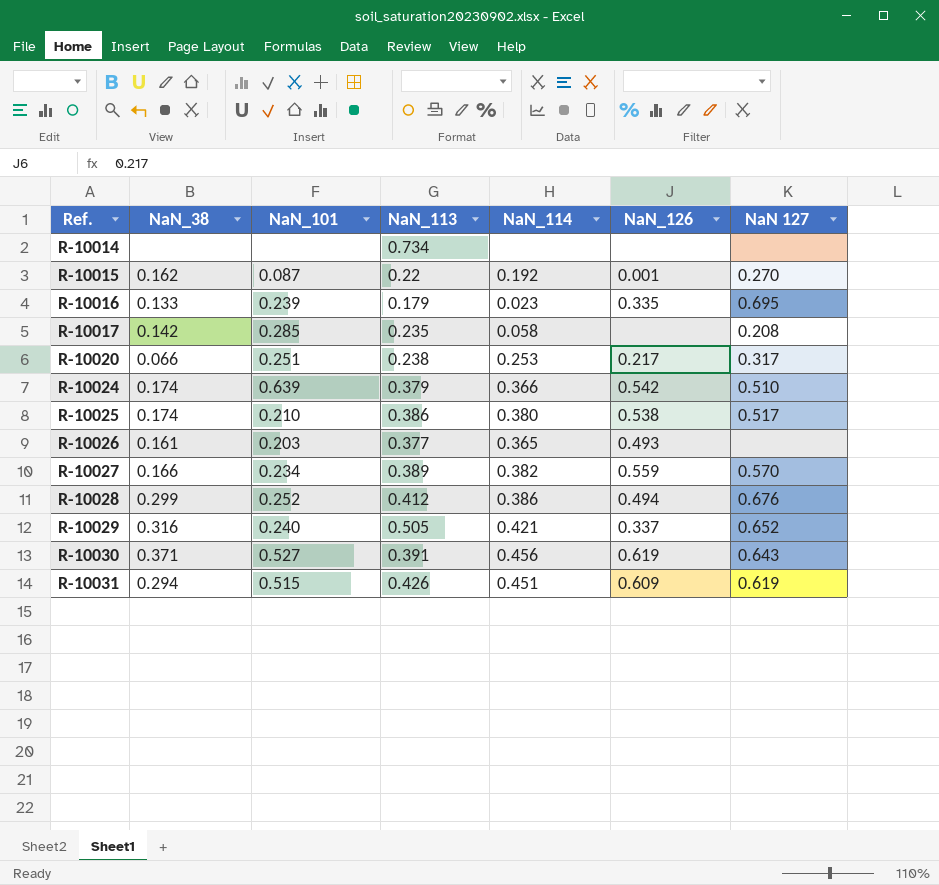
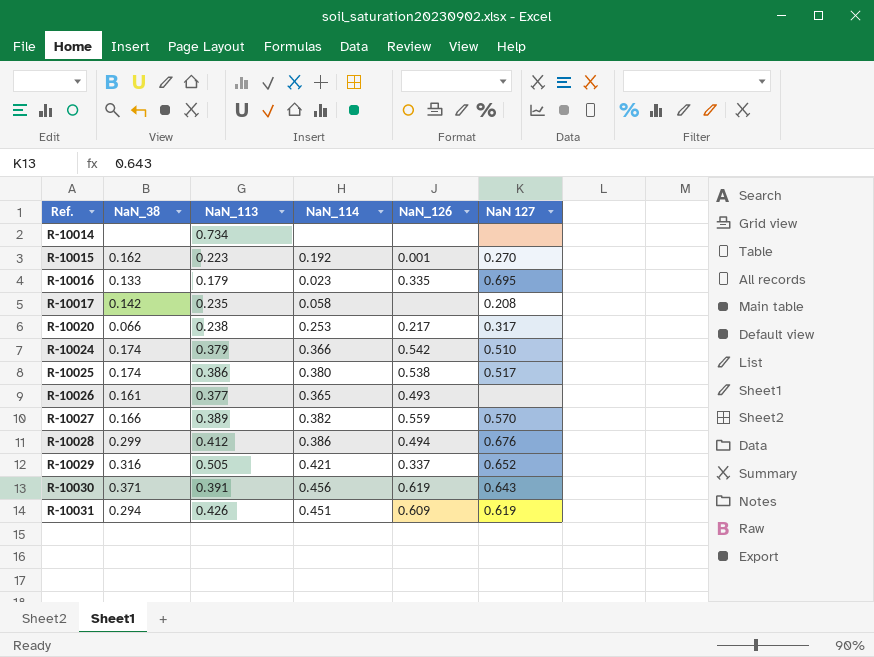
column NaN_101 | position: 3 -> none
R-10015 | NaN_113: 0.22 -> 0.223

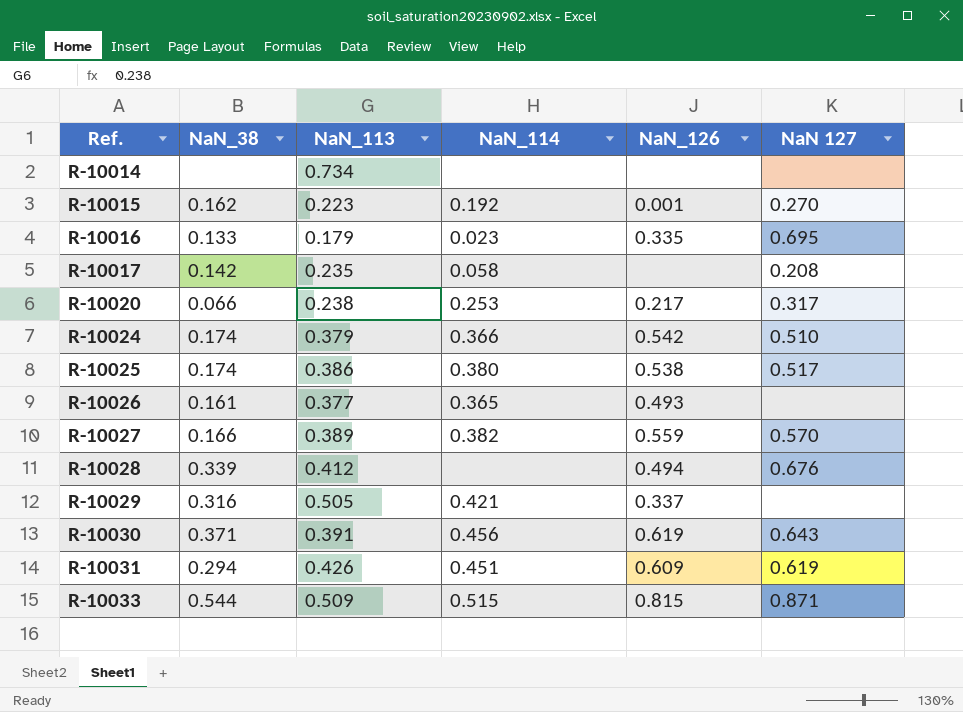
R-10028 | NaN_38: 0.299 -> 0.339
R-10028 | NaN_114: 0.386 -> none
R-10029 | NaN 127: 0.652 -> none
row R-10033: none -> 0.544 | 0.509 | 0.515 | 0.815 | 0.871

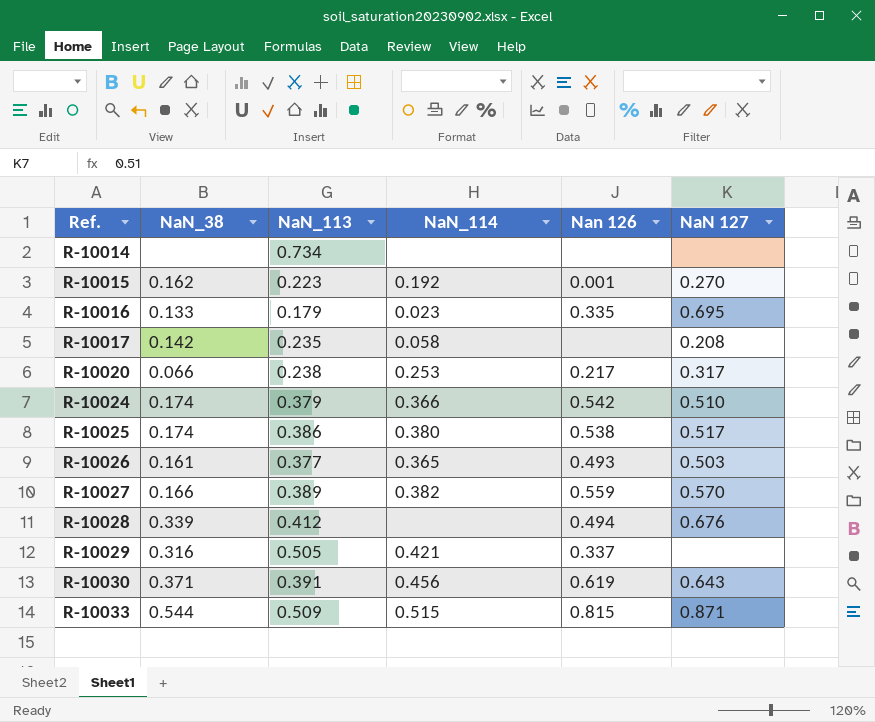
column name: NaN_126 -> Nan 126
row R-10031: 0.294 | 0.426 | 0.451 | 0.609 | 0.619 -> none
R-10026 | NaN 127: none -> 0.503

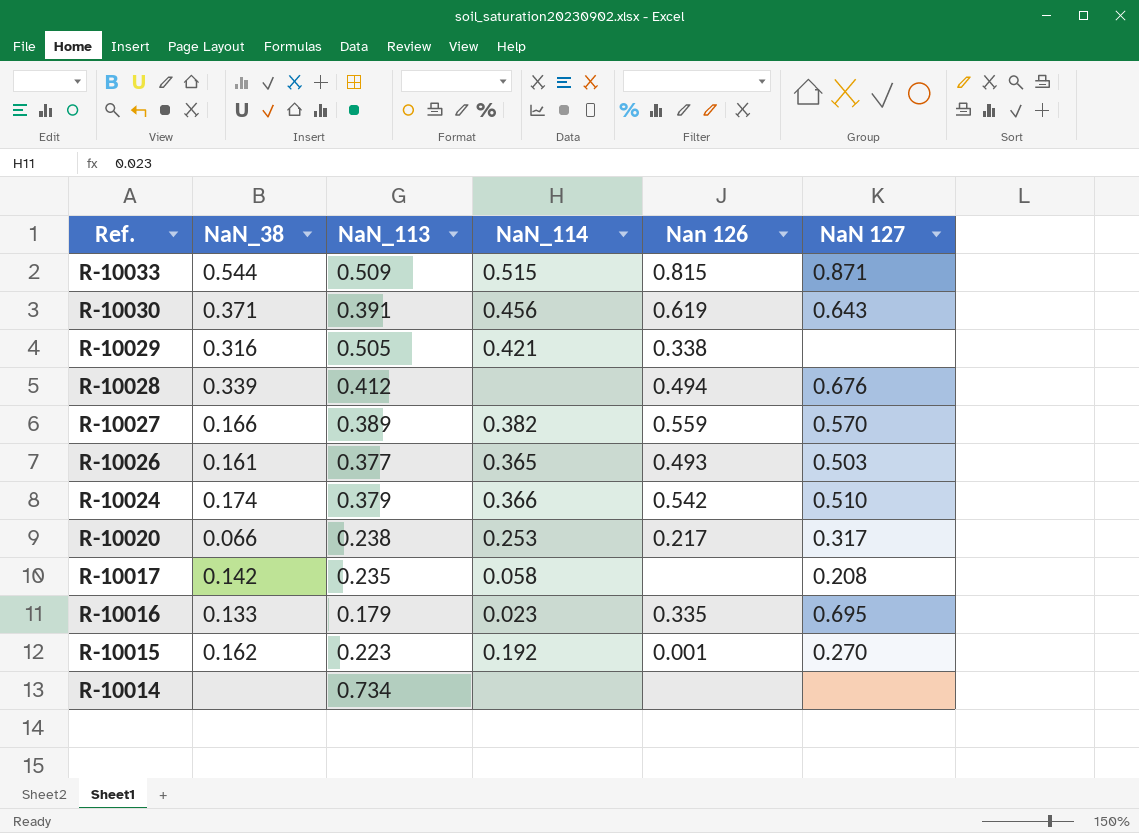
row order: Ref. ascending -> Ref. descending
row R-10025: 0.174 | 0.386 | 0.380 | 0.538 | 0.517 -> none
R-10029 | Nan 126: 0.337 -> 0.338

